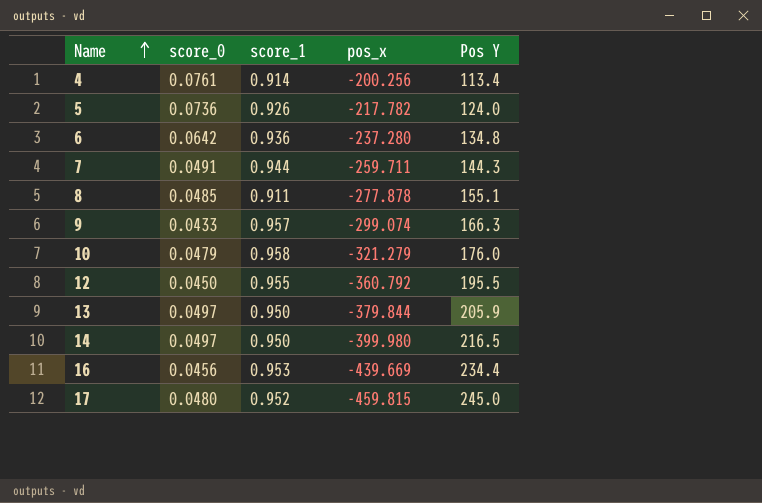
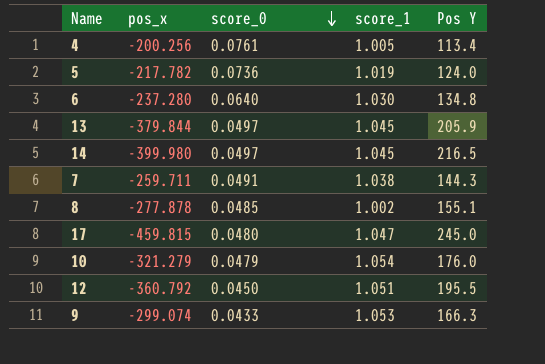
row order: Name ascending -> score_0 descending
column pos_x | position: 4 -> 2
row 16: 0.0456 | 0.953 | -439.669 | 234.4 -> none
4 | score_1: 0.914 -> 1.005
5 | score_1: 0.926 -> 1.019
6 | score_0: 0.0642 -> 0.0640
6 | score_1: 0.936 -> 1.030
13 | score_1: 0.950 -> 1.045
14 | score_1: 0.950 -> 1.045
7 | score_1: 0.944 -> 1.038
8 | score_1: 0.911 -> 1.002
17 | score_1: 0.952 -> 1.047
10 | score_1: 0.958 -> 1.054
12 | score_1: 0.955 -> 1.051
9 | score_1: 0.957 -> 1.053

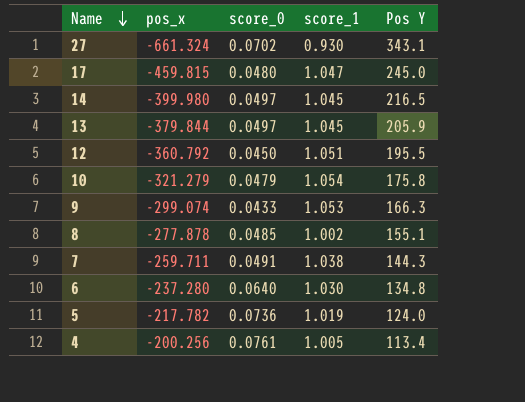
row order: score_0 descending -> Name descending
row 27: none -> -661.324 | 0.0702 | 0.930 | 343.1
10 | Pos Y: 176.0 -> 175.8

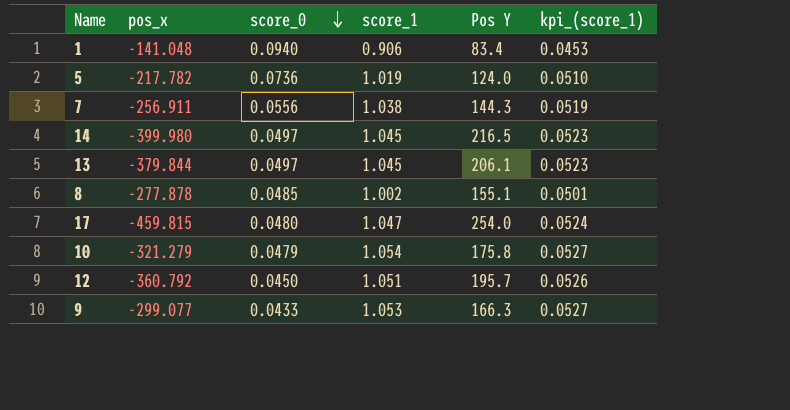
row order: Name descending -> score_0 descending
column kpi_(score_1) | formula: none -> [score_1] * 0.05
row 27: -661.324 | 0.0702 | 0.930 | 343.1 -> none
row 6: -237.280 | 0.0640 | 1.030 | 134.8 -> none
row 4: -200.256 | 0.0761 | 1.005 | 113.4 -> none
row 1: none -> -141.048 | 0.0940 | 0.906 | 83.4 | 0.0453
7 | pos_x: -259.711 -> -256.911
7 | score_0: 0.0491 -> 0.0556
13 | Pos Y: 205.9 -> 206.1
17 | Pos Y: 245.0 -> 254.0
12 | Pos Y: 195.5 -> 195.7
9 | pos_x: -299.074 -> -299.077

